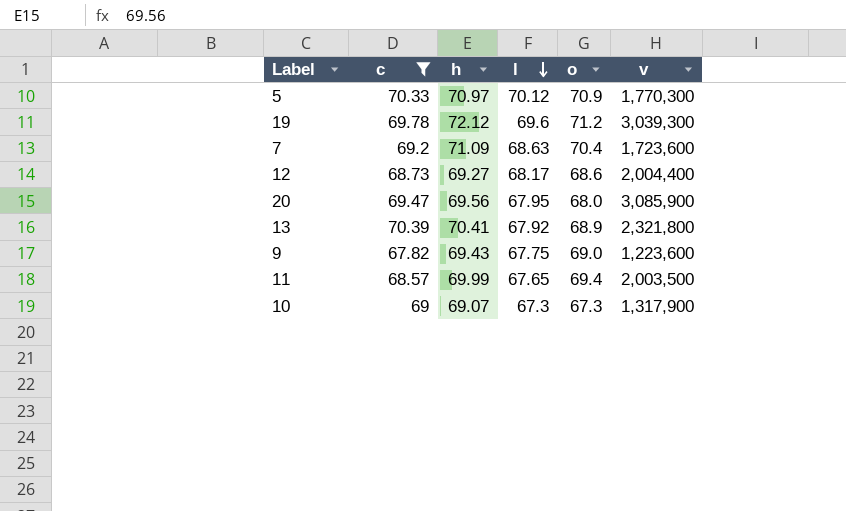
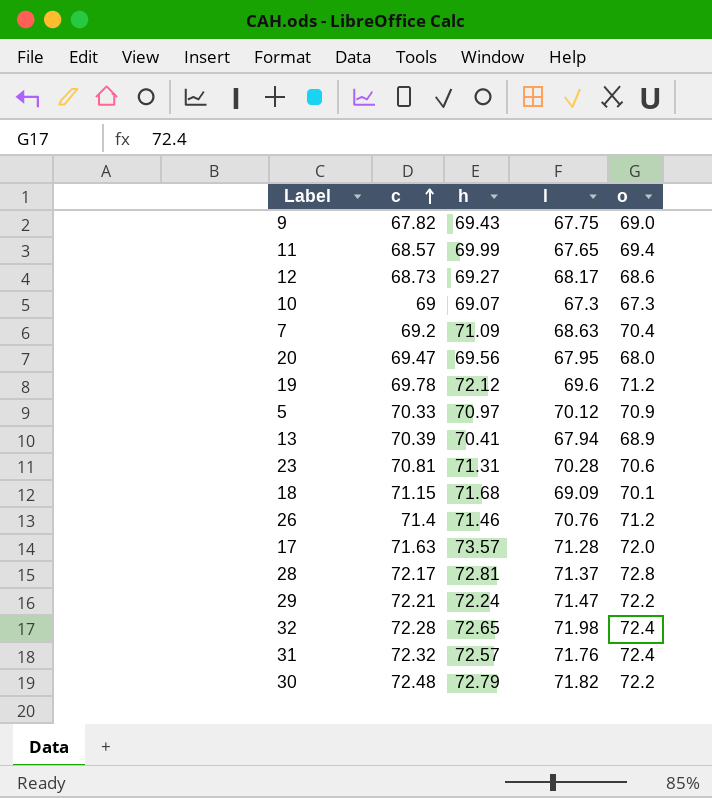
filter: c <= 70.39 -> none
row order: l descending -> c ascending
column v | position: 6 -> none
13 | l: 67.92 -> 67.94

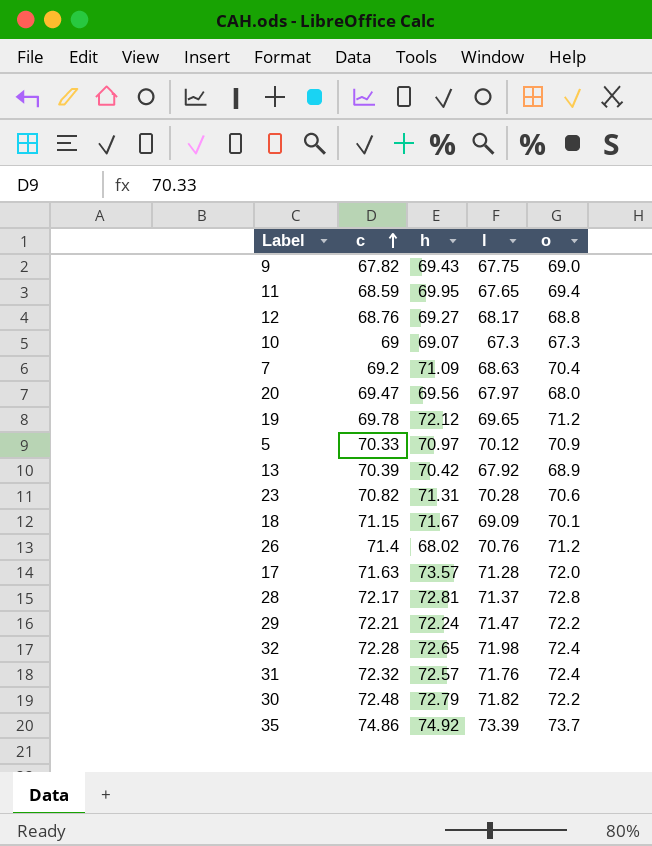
11 | c: 68.57 -> 68.59
11 | h: 69.99 -> 69.95
12 | c: 68.73 -> 68.76
12 | o: 68.6 -> 68.8
20 | l: 67.95 -> 67.97
19 | l: 69.6 -> 69.65
13 | h: 70.41 -> 70.42
13 | l: 67.94 -> 67.92
23 | c: 70.81 -> 70.82
18 | h: 71.68 -> 71.67
26 | h: 71.46 -> 68.02
row 35: none -> 74.86 | 74.92 | 73.39 | 73.7

